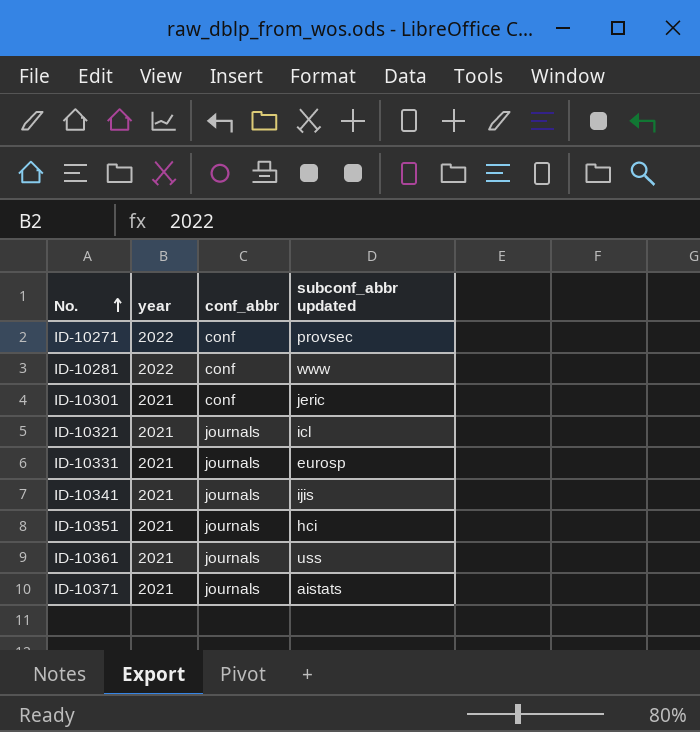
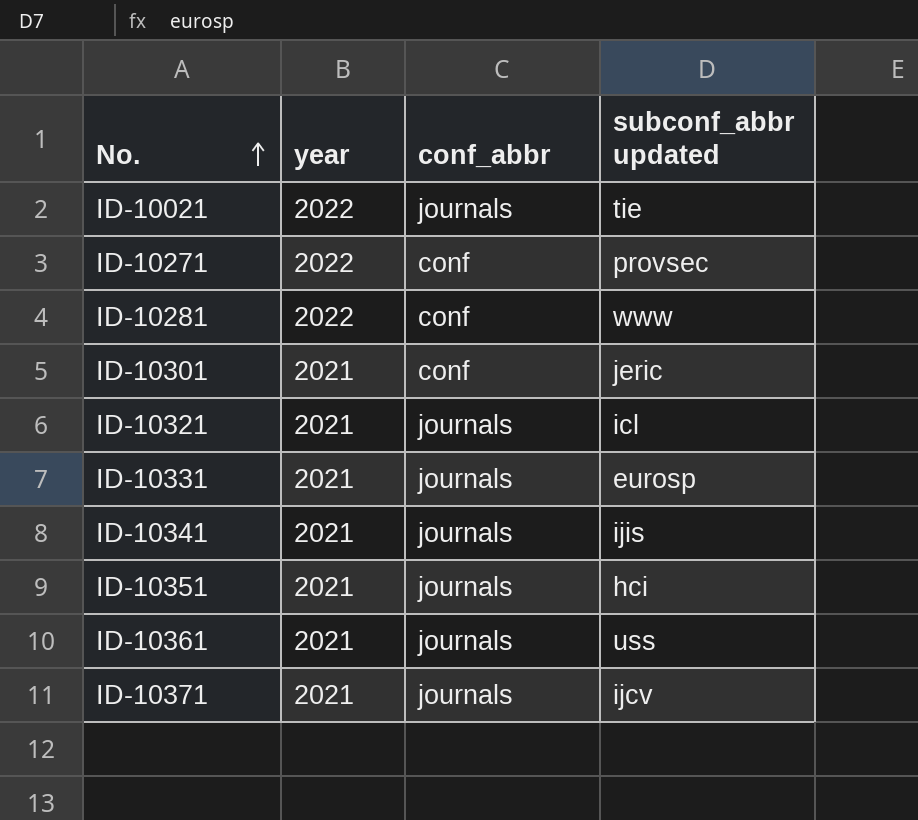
row ID-10021: none -> 2022 | journals | tie
ID-10371 | subconf_abbr updated: aistats -> ijcv

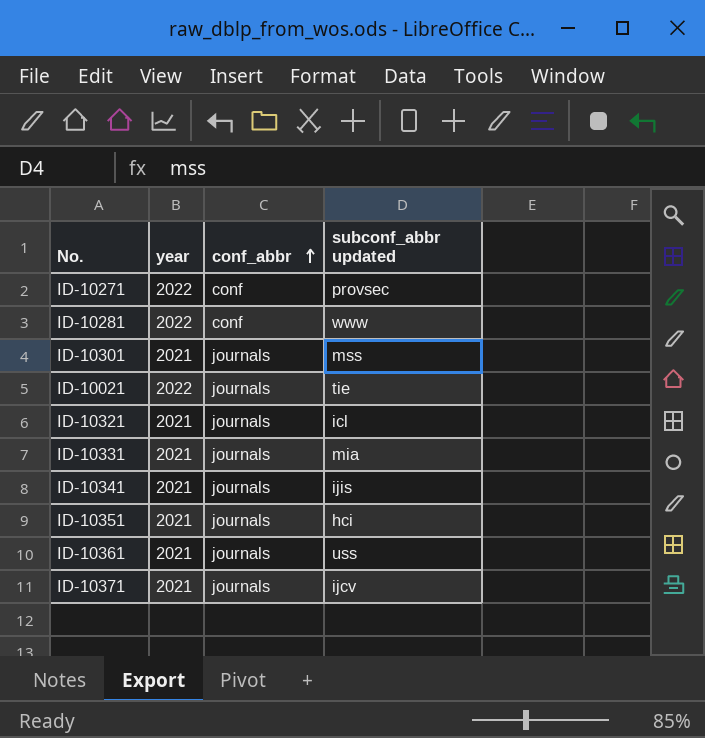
row order: No. ascending -> conf_abbr ascending
ID-10301 | conf_abbr: conf -> journals
ID-10301 | subconf_abbr updated: jeric -> mss
ID-10331 | subconf_abbr updated: eurosp -> mia

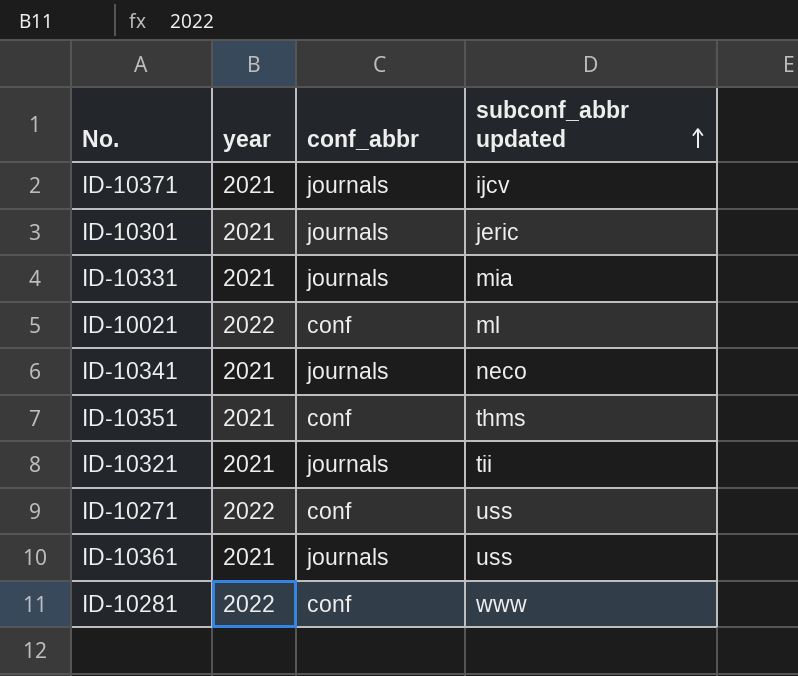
row order: conf_abbr ascending -> subconf_abbr updated ascending
ID-10301 | subconf_abbr updated: mss -> jeric
ID-10021 | conf_abbr: journals -> conf
ID-10021 | subconf_abbr updated: tie -> ml
ID-10341 | subconf_abbr updated: ijis -> neco
ID-10351 | conf_abbr: journals -> conf
ID-10351 | subconf_abbr updated: hci -> thms
ID-10321 | subconf_abbr updated: icl -> tii
ID-10271 | subconf_abbr updated: provsec -> uss

